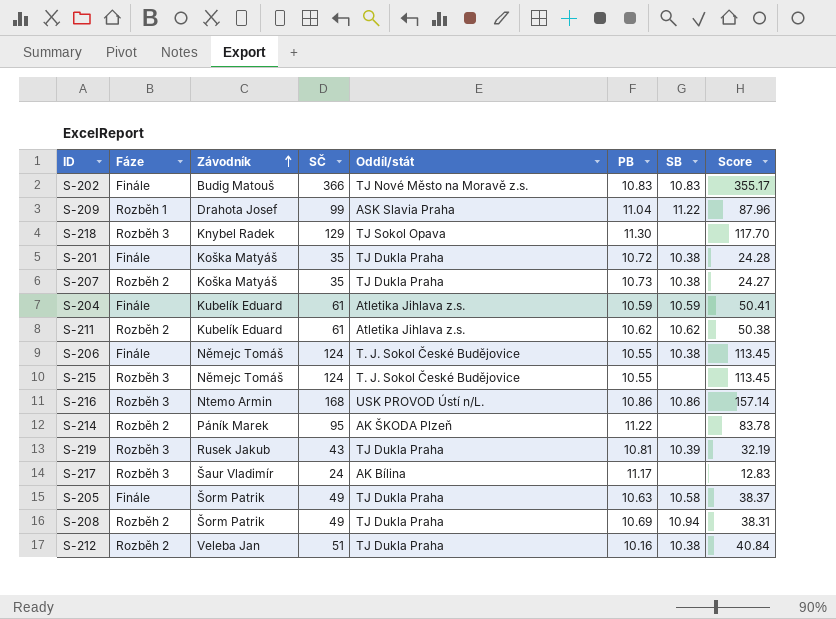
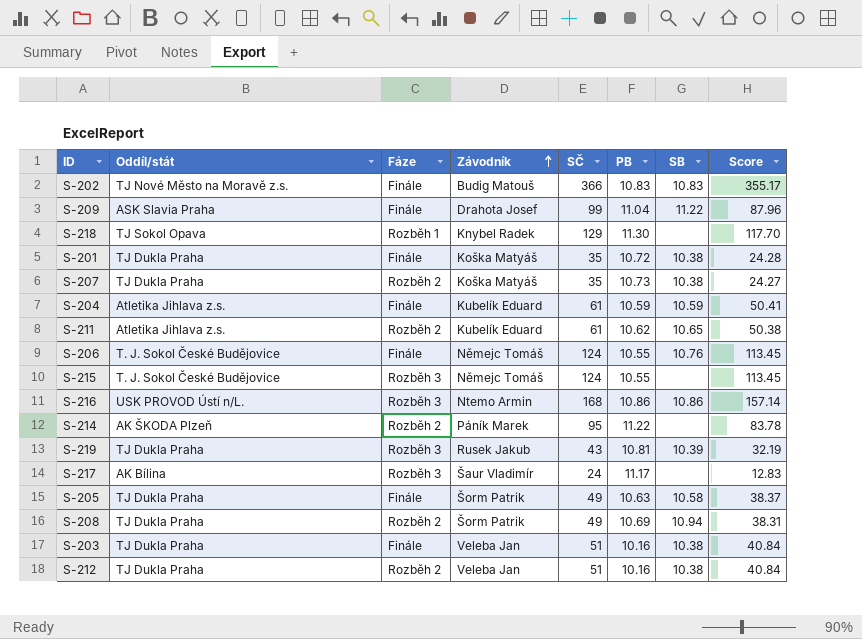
column Oddíl/stát | position: 5 -> 2
S-209 | Fáze: Rozběh 1 -> Finále
S-218 | Fáze: Rozběh 3 -> Rozběh 1
S-211 | SB: 10.62 -> 10.65
S-206 | SB: 10.38 -> 10.76
row S-203: none -> TJ Dukla Praha | Finále | Veleba Jan | 51 | 10.16 | 10.38 | 40.84

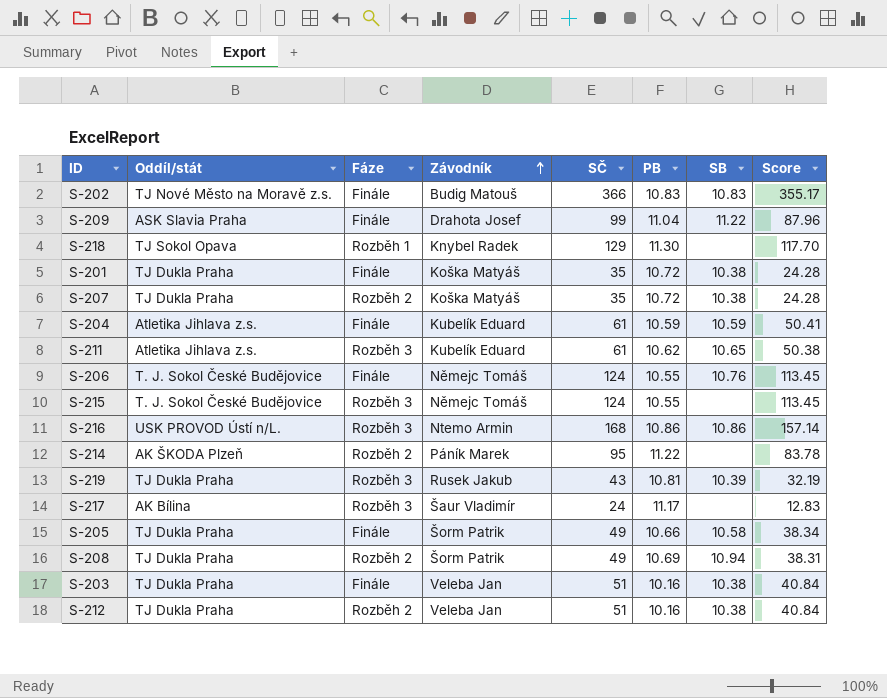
S-207 | PB: 10.73 -> 10.72
S-207 | Score: 24.27 -> 24.28
S-211 | Fáze: Rozběh 2 -> Rozběh 3
S-205 | PB: 10.63 -> 10.66
S-205 | Score: 38.37 -> 38.34

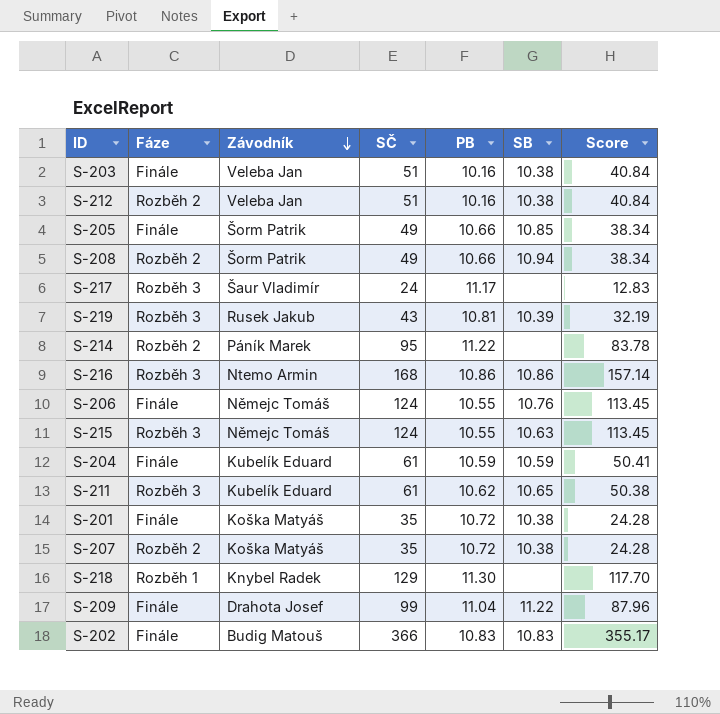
row order: Závodník ascending -> Závodník descending
column Oddíl/stát | position: 2 -> none
S-205 | SB: 10.58 -> 10.85
S-208 | PB: 10.69 -> 10.66
S-208 | Score: 38.31 -> 38.34
S-215 | SB: none -> 10.63

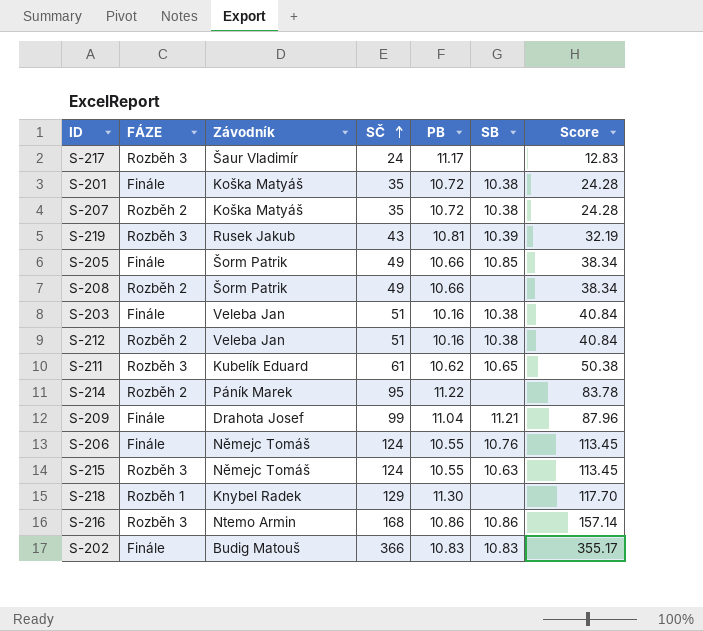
row order: Závodník descending -> SČ ascending
column name: Fáze -> FÁZE
row S-204: Finále | Kubelík Eduard | 61 | 10.59 | 10.59 | 50.41 -> none
S-208 | SB: 10.94 -> none
S-209 | SB: 11.22 -> 11.21

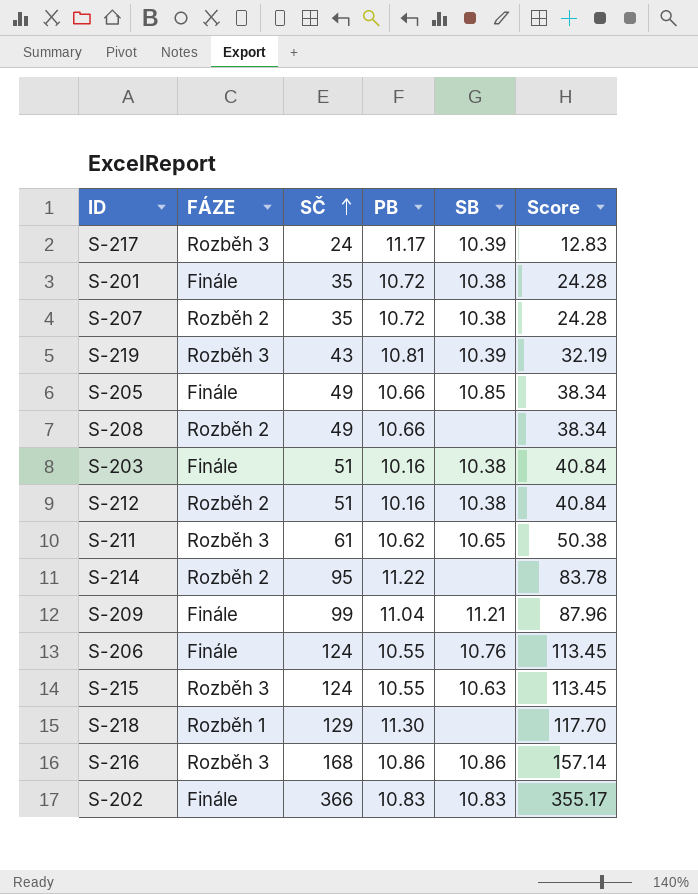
column Závodník | position: 3 -> none
S-217 | SB: none -> 10.39

